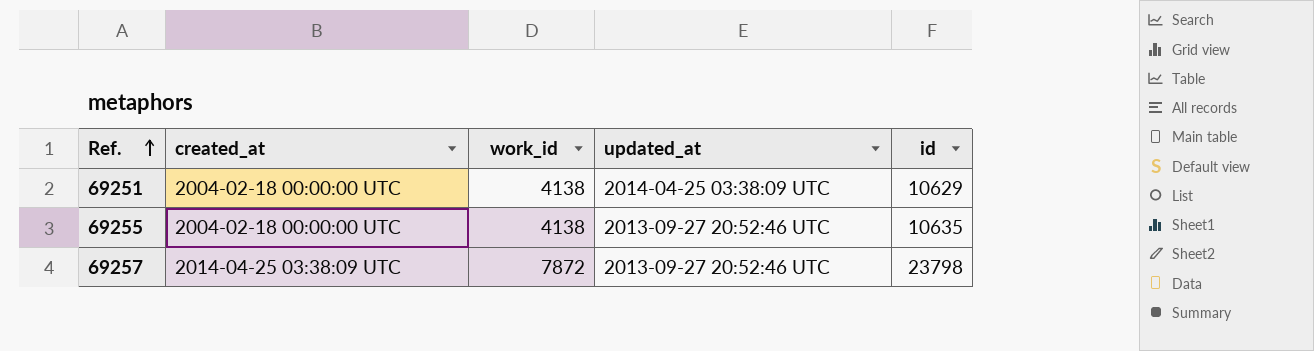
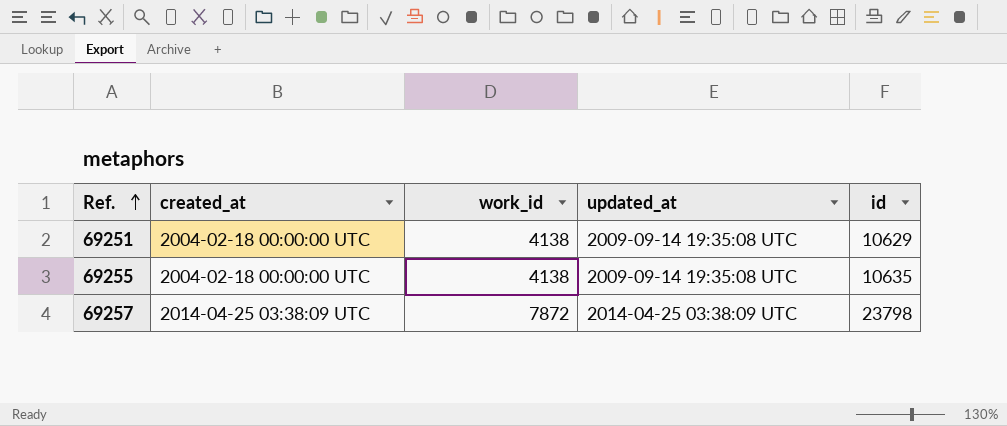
69251 | updated_at: 2014-04-25 03:38:09 UTC -> 2009-09-14 19:35:08 UTC
69255 | updated_at: 2013-09-27 20:52:46 UTC -> 2009-09-14 19:35:08 UTC
69257 | updated_at: 2013-09-27 20:52:46 UTC -> 2014-04-25 03:38:09 UTC

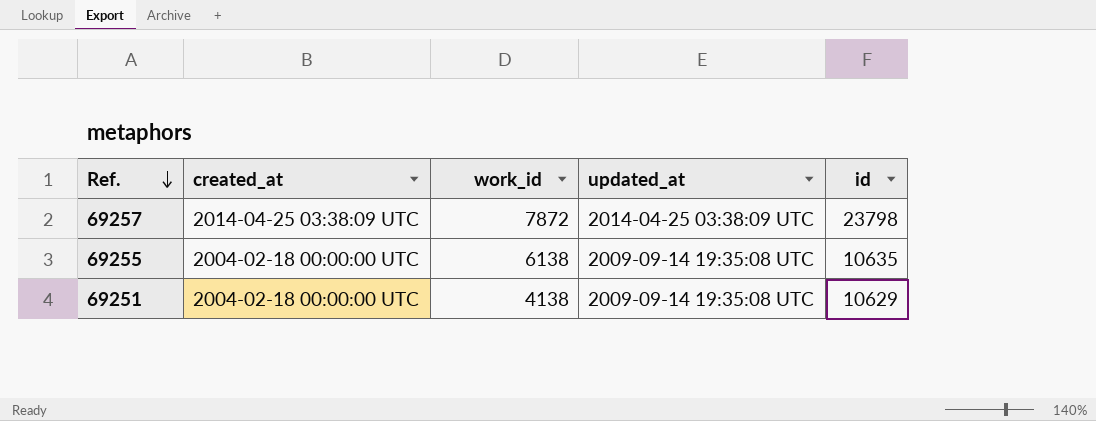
row order: Ref. ascending -> Ref. descending
69255 | work_id: 4138 -> 6138

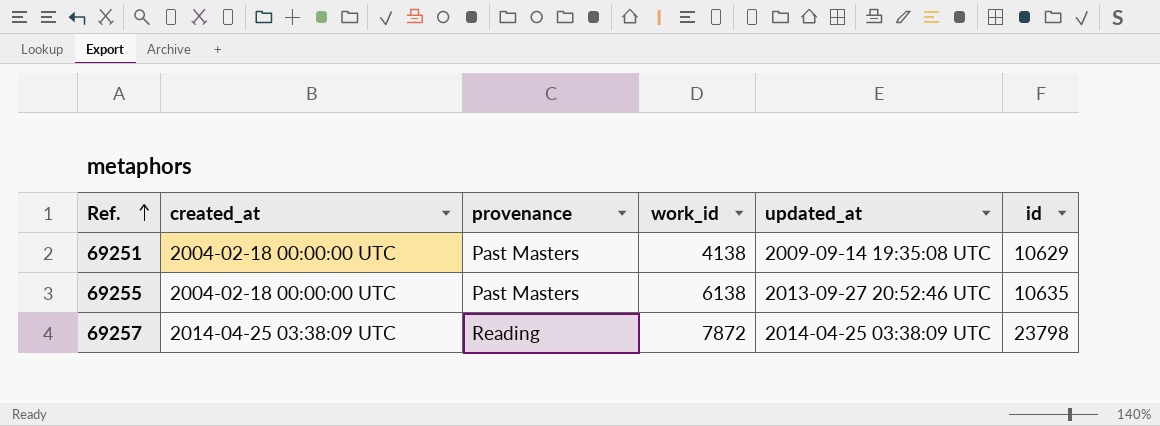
row order: Ref. descending -> Ref. ascending
column provenance | position: none -> 3
69255 | updated_at: 2009-09-14 19:35:08 UTC -> 2013-09-27 20:52:46 UTC

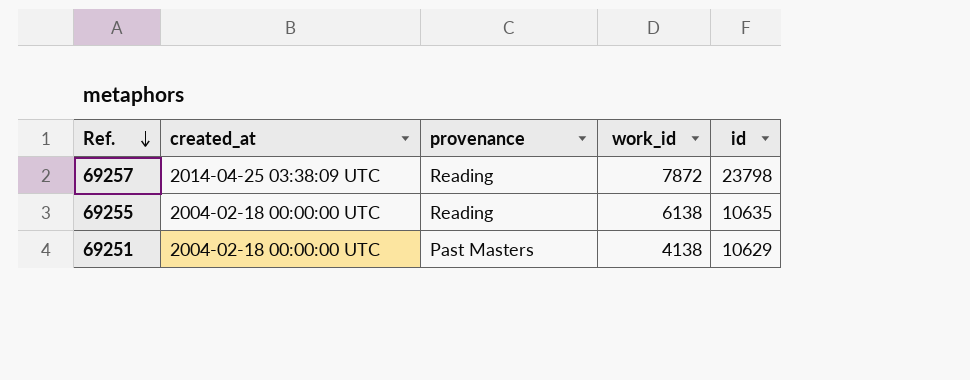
row order: Ref. ascending -> Ref. descending
column updated_at | position: 5 -> none
69255 | provenance: Past Masters -> Reading

